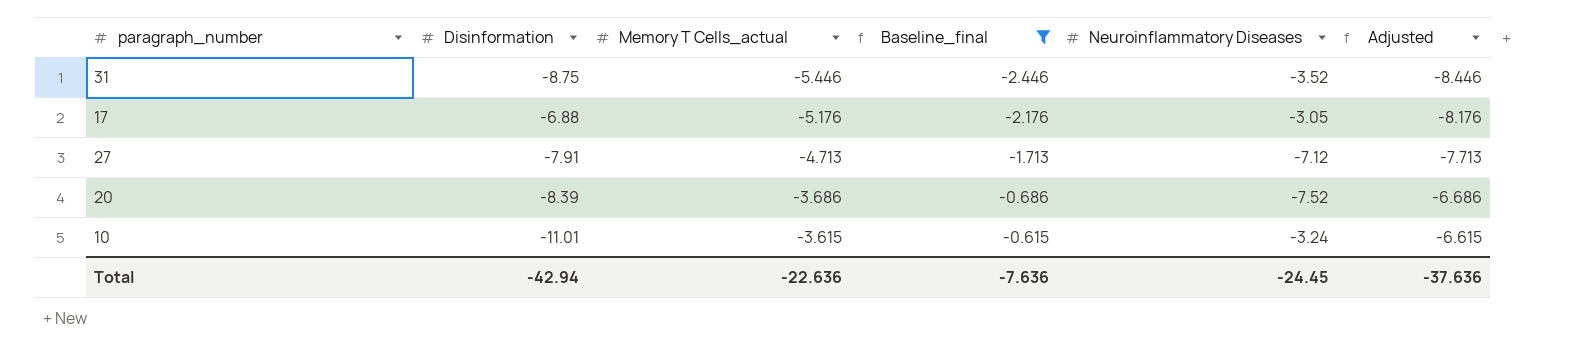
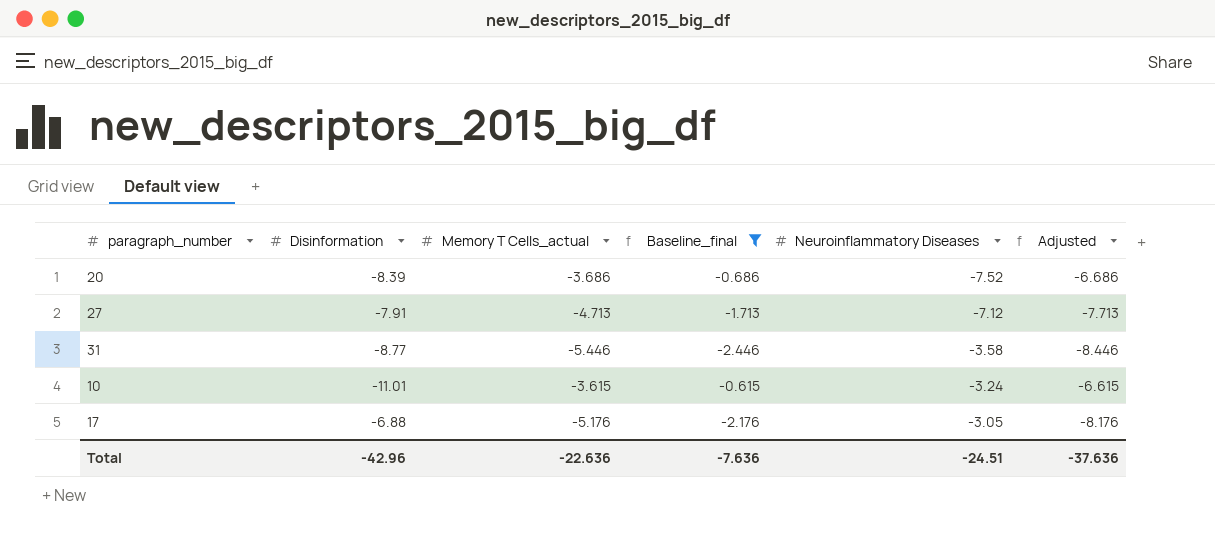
row order: Memory T Cells_actual ascending -> Neuroinflammatory Diseases ascending
31 | Disinformation: -8.75 -> -8.77
31 | Neuroinflammatory Diseases: -3.52 -> -3.58
Total | Disinformation: -42.94 -> -42.96
Total | Neuroinflammatory Diseases: -24.45 -> -24.51

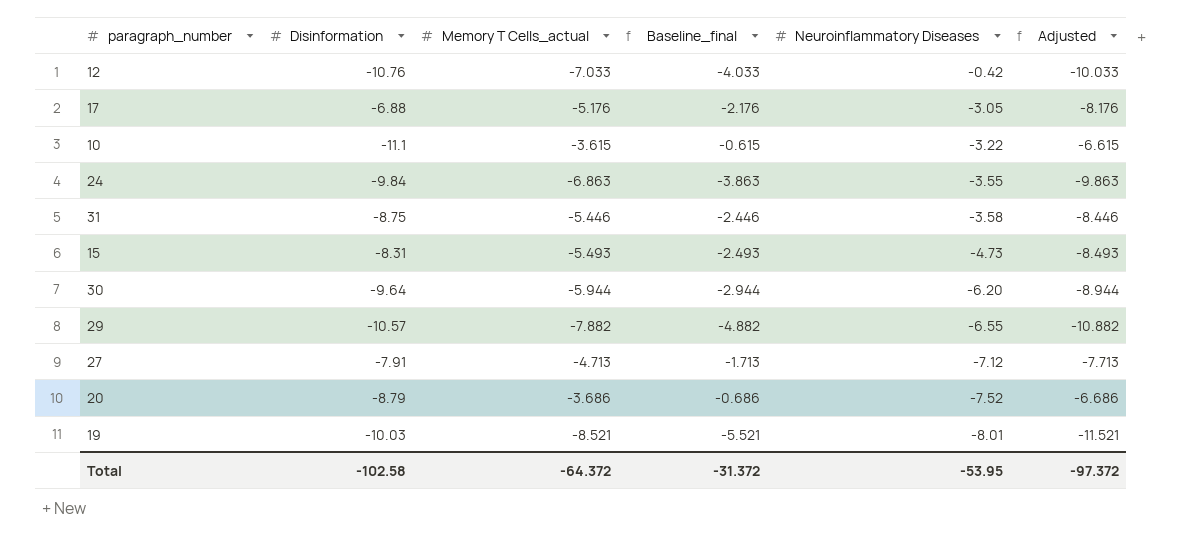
filter: Baseline_final >= -2.446 -> none
row order: Neuroinflammatory Diseases ascending -> Neuroinflammatory Diseases descending
10 | Disinformation: -11.01 -> -11.1
10 | Neuroinflammatory Diseases: -3.24 -> -3.22
31 | Disinformation: -8.77 -> -8.75
20 | Disinformation: -8.39 -> -8.79
Total | Disinformation: -42.96 -> -102.58
Total | Memory T Cells_actual: -22.636 -> -64.372
Total | Baseline_final: -7.636 -> -31.372
Total | Neuroinflammatory Diseases: -24.51 -> -53.95
Total | Adjusted: -37.636 -> -97.372

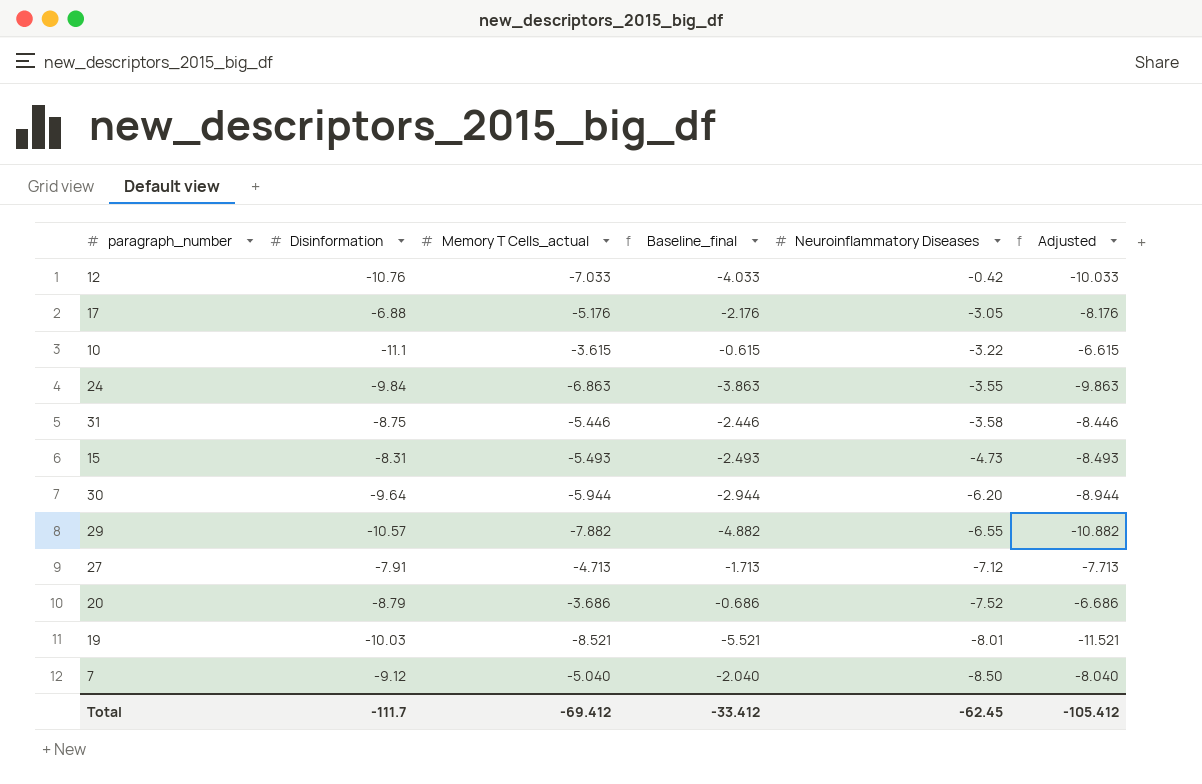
row 7: none -> -9.12 | -5.040 | -2.040 | -8.50 | -8.040
Total | Disinformation: -102.58 -> -111.7
Total | Memory T Cells_actual: -64.372 -> -69.412
Total | Baseline_final: -31.372 -> -33.412
Total | Neuroinflammatory Diseases: -53.95 -> -62.45
Total | Adjusted: -97.372 -> -105.412

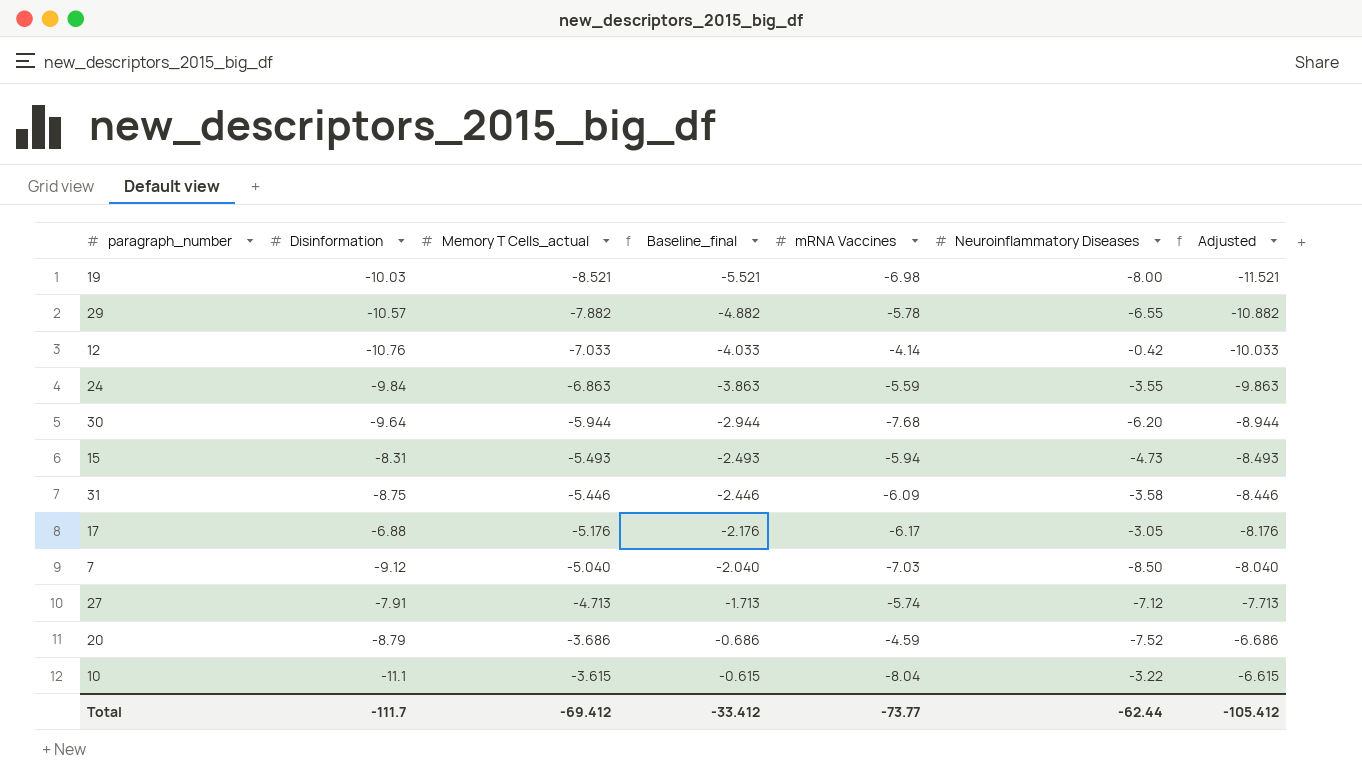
row order: Neuroinflammatory Diseases descending -> Memory T Cells_actual ascending
column mRNA Vaccines | position: none -> 5
19 | Neuroinflammatory Diseases: -8.01 -> -8.00
Total | Neuroinflammatory Diseases: -62.45 -> -62.44

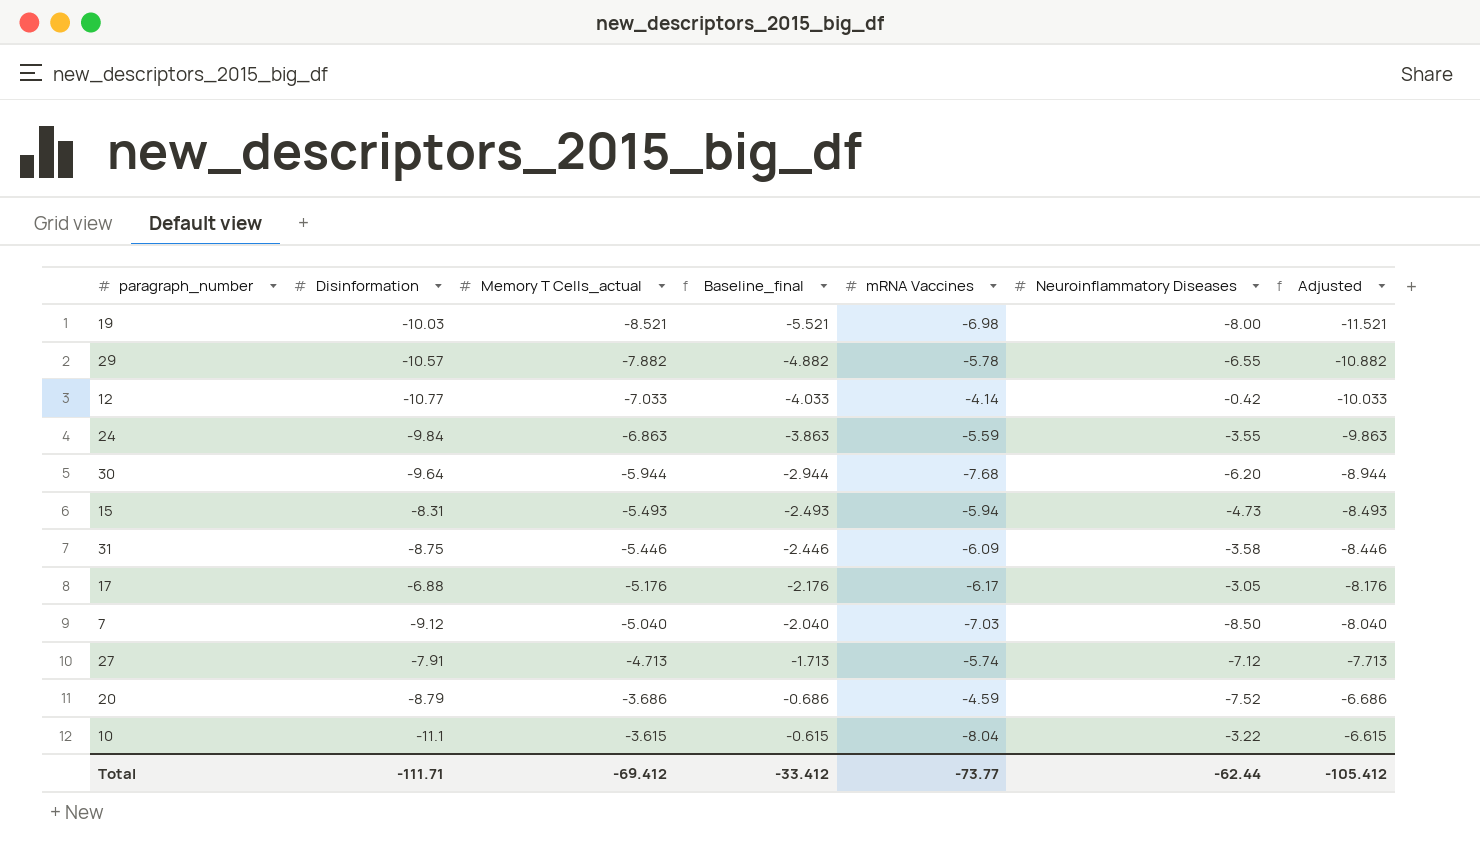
12 | Disinformation: -10.76 -> -10.77
Total | Disinformation: -111.7 -> -111.71

